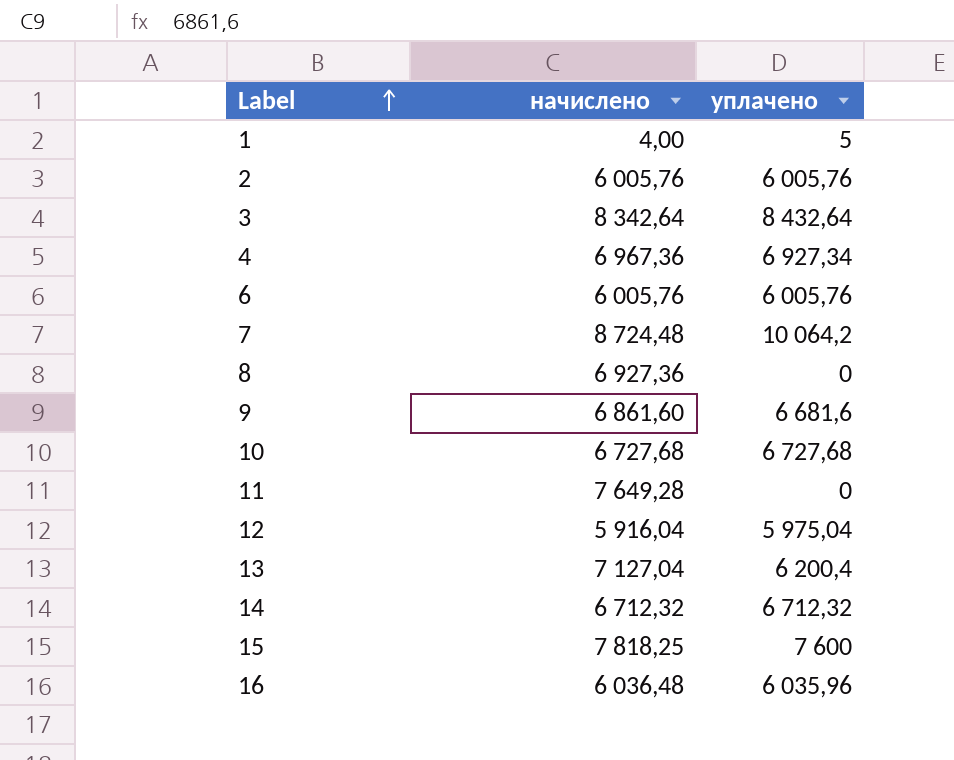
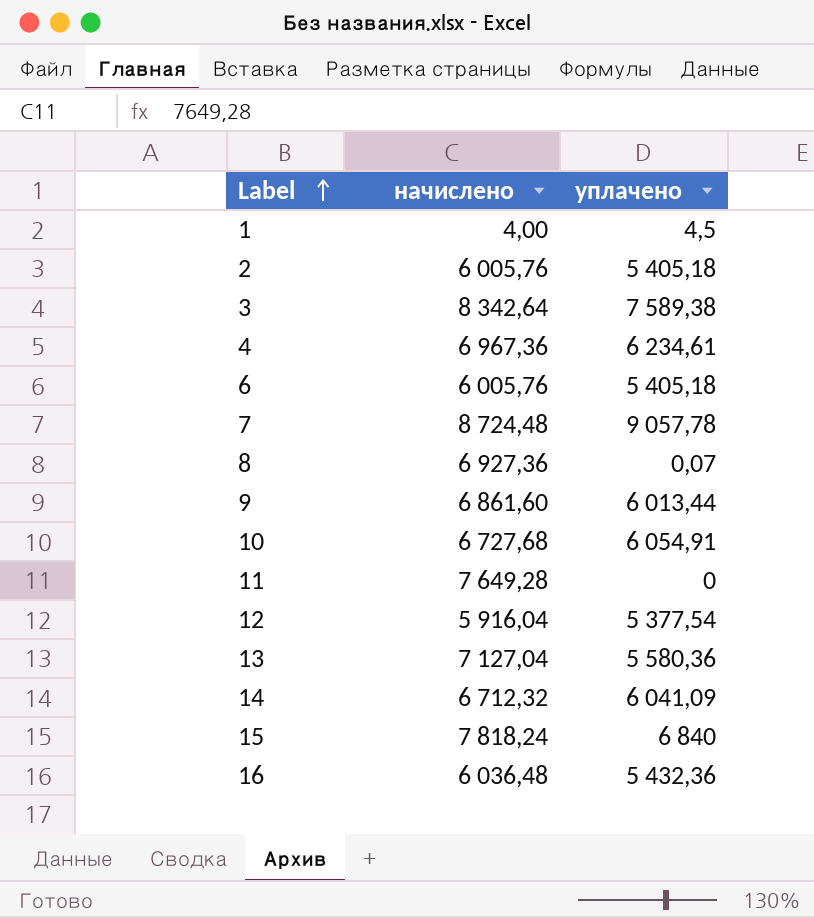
1 | уплачено: 5 -> 4,5
2 | уплачено: 6 005,76 -> 5 405,18
3 | уплачено: 8 432,64 -> 7 589,38
4 | уплачено: 6 927,34 -> 6 234,61
6 | уплачено: 6 005,76 -> 5 405,18
7 | уплачено: 10 064,2 -> 9 057,78
8 | уплачено: 0 -> 0,07
9 | уплачено: 6 681,6 -> 6 013,44
10 | уплачено: 6 727,68 -> 6 054,91
12 | уплачено: 5 975,04 -> 5 377,54
13 | уплачено: 6 200,4 -> 5 580,36
14 | уплачено: 6 712,32 -> 6 041,09
15 | начислено: 7 818,25 -> 7 818,24
15 | уплачено: 7 600 -> 6 840
16 | уплачено: 6 035,96 -> 5 432,36

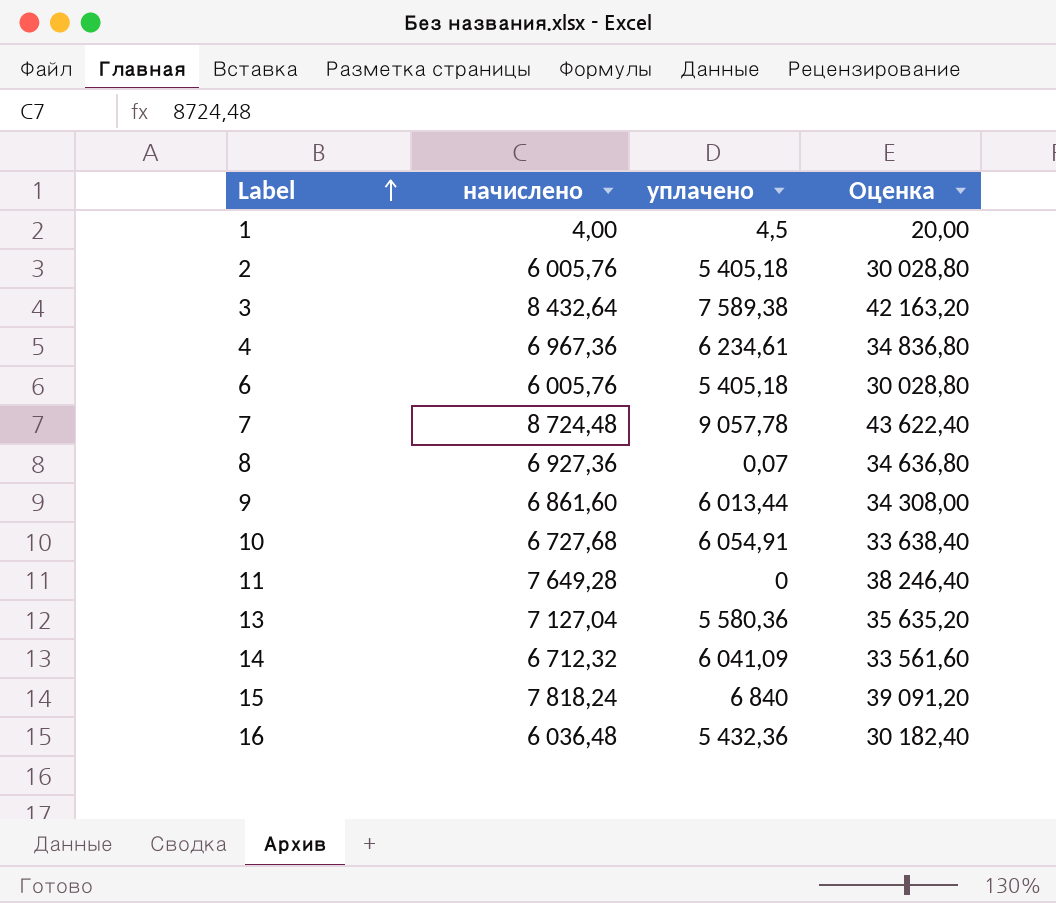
column Оценка | formula: none -> [начислено] * 5
row 12: 5 916,04 | 5 377,54 -> none
3 | начислено: 8 342,64 -> 8 432,64

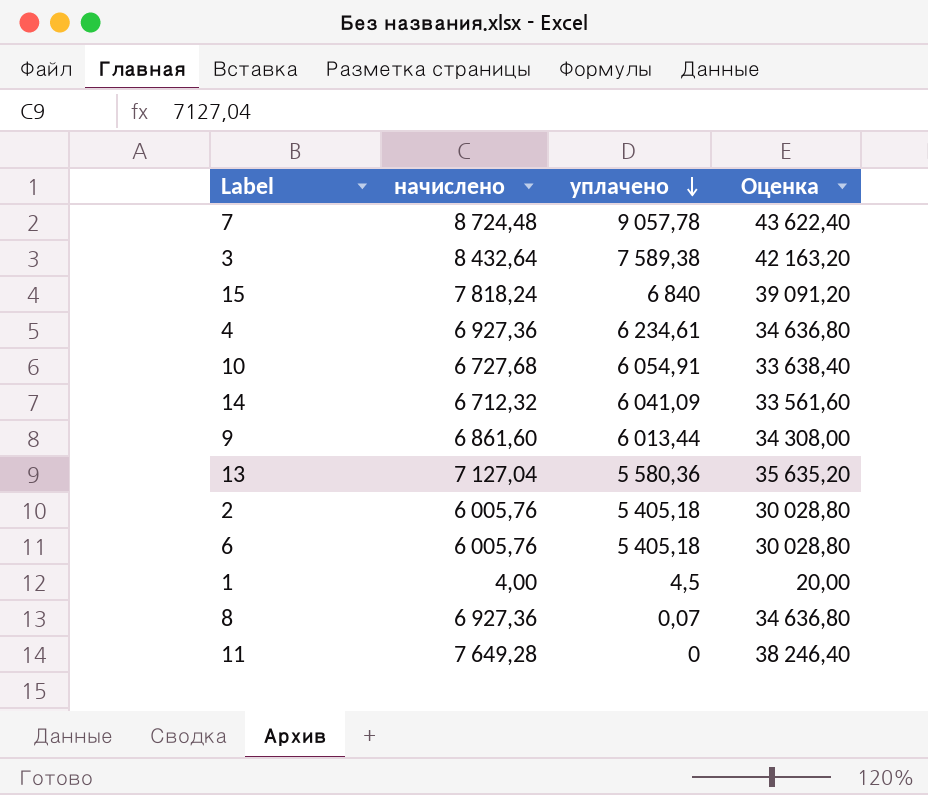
row order: Label ascending -> уплачено descending
row 16: 6 036,48 | 5 432,36 | 30 182,40 -> none
4 | начислено: 6 967,36 -> 6 927,36
4 | Оценка: 34 836,80 -> 34 636,80

